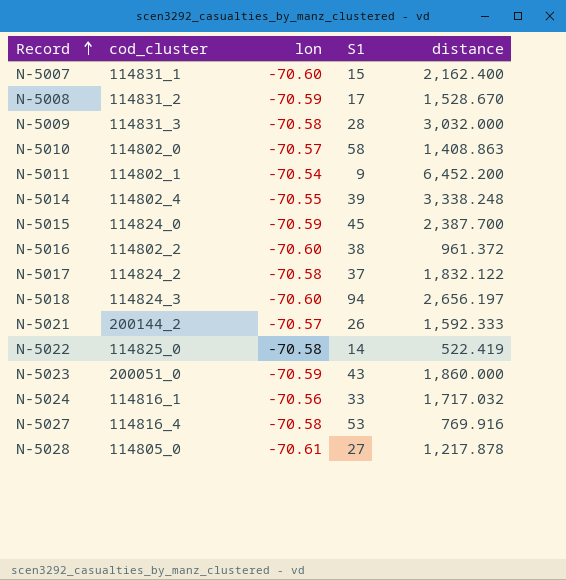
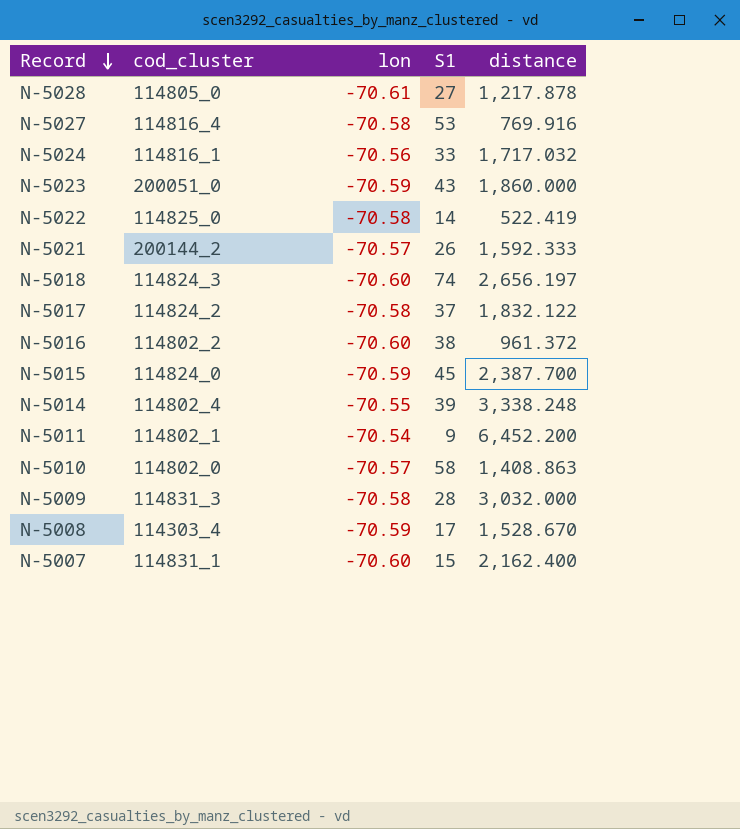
row order: Record ascending -> Record descending
N-5018 | S1: 94 -> 74
N-5008 | cod_cluster: 114831_2 -> 114303_4

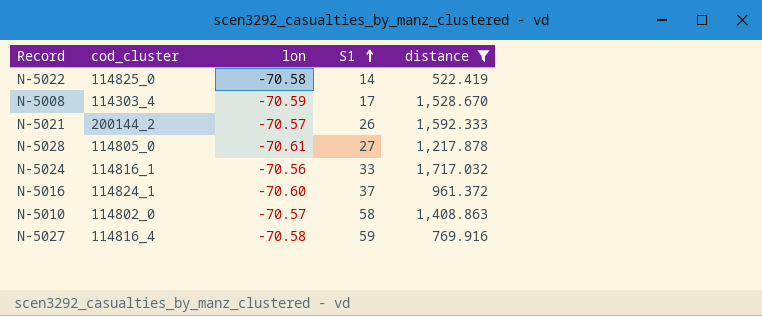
filter: none -> distance <= 1,717.032
row order: Record descending -> S1 ascending
N-5016 | cod_cluster: 114802_2 -> 114824_1
N-5016 | S1: 38 -> 37
N-5027 | S1: 53 -> 59

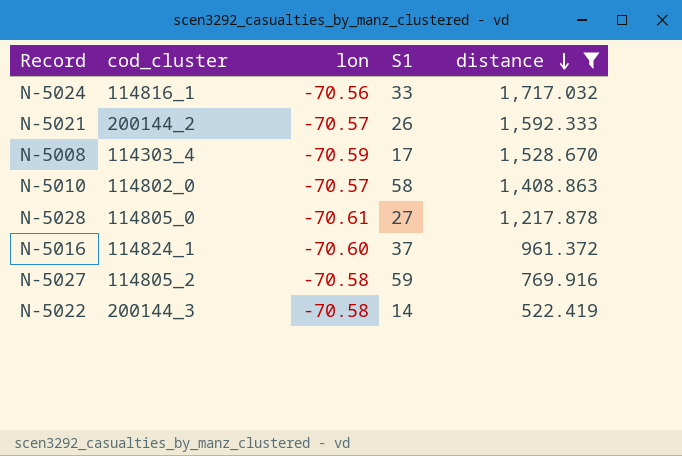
row order: S1 ascending -> distance descending
N-5027 | cod_cluster: 114816_4 -> 114805_2
N-5022 | cod_cluster: 114825_0 -> 200144_3

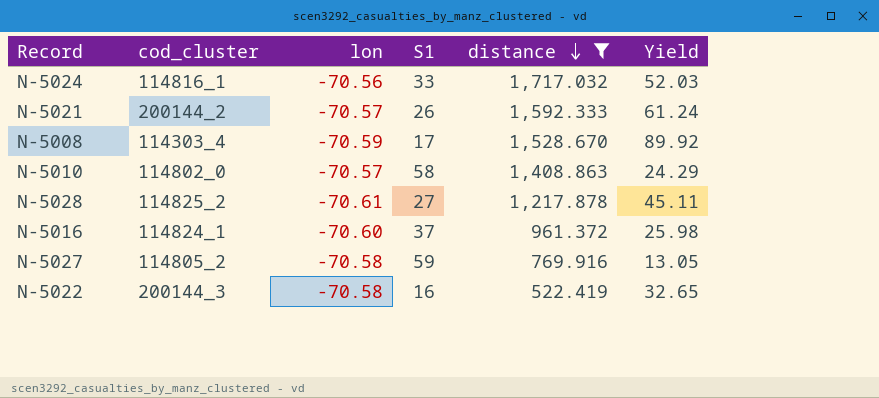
column Yield | formula: none -> [distance] / [S1]
N-5028 | cod_cluster: 114805_0 -> 114825_2
N-5022 | S1: 14 -> 16

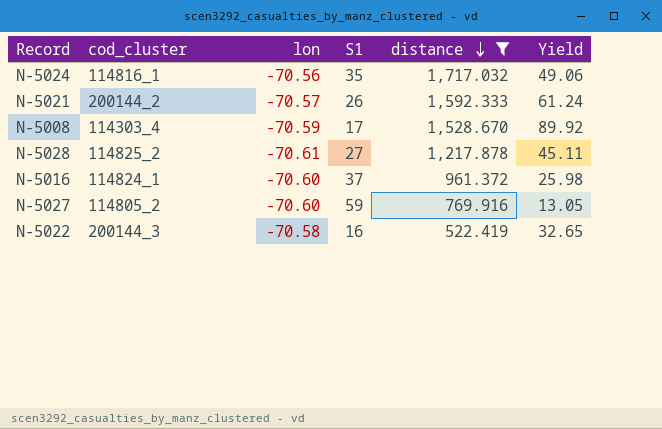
row N-5010: 114802_0 | -70.57 | 58 | 1,408.863 | 24.29 -> none
N-5024 | S1: 33 -> 35
N-5024 | Yield: 52.03 -> 49.06
N-5027 | lon: -70.58 -> -70.60

